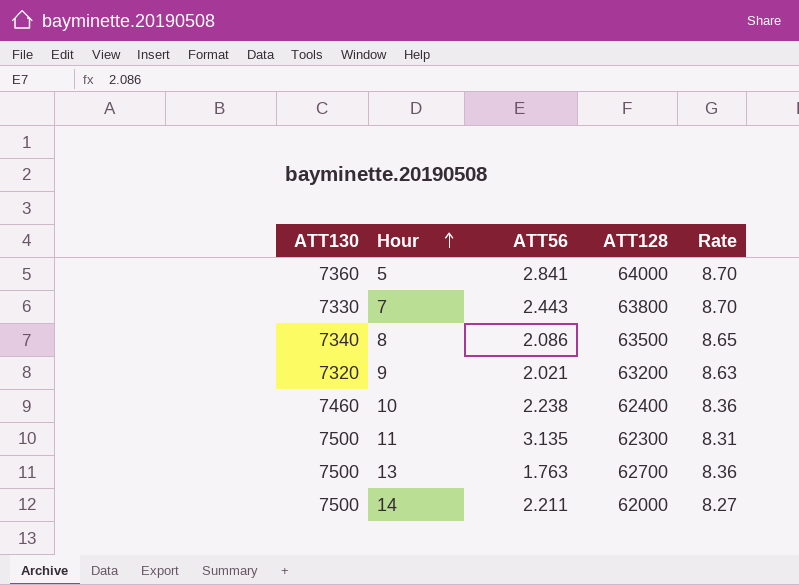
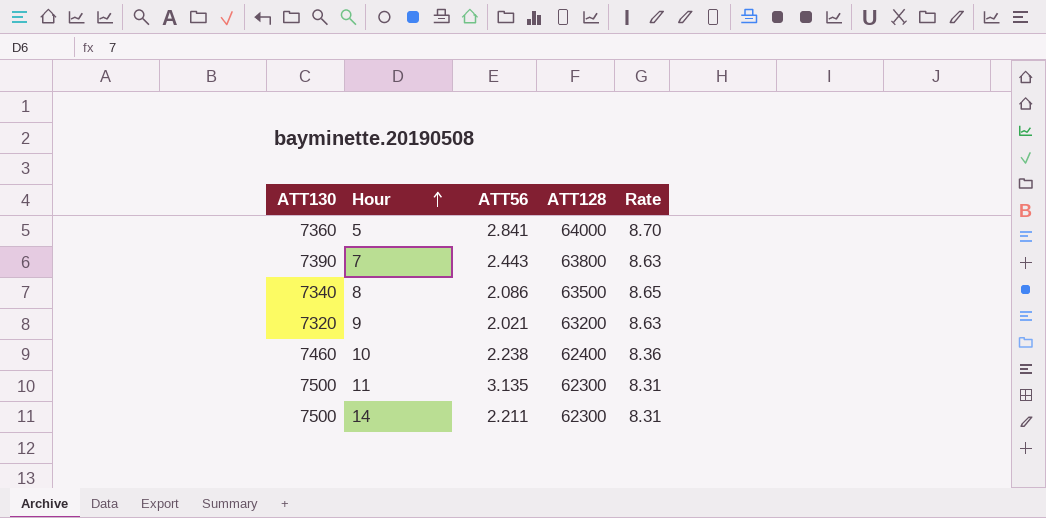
row 13: 7500 | 1.763 | 62700 | 8.36 -> none
7 | ATT130: 7330 -> 7390
7 | Rate: 8.70 -> 8.63
14 | ATT128: 62000 -> 62300
14 | Rate: 8.27 -> 8.31

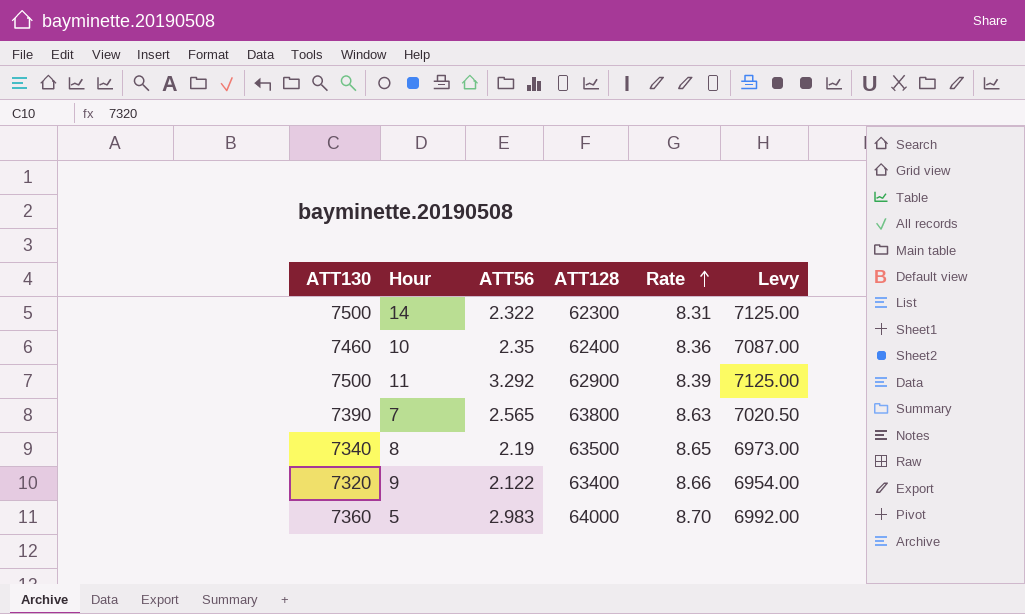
row order: Hour ascending -> Rate ascending
column Levy | formula: none -> [ATT130] * 0.95
14 | ATT56: 2.211 -> 2.322
10 | ATT56: 2.238 -> 2.35
11 | ATT56: 3.135 -> 3.292
11 | ATT128: 62300 -> 62900
11 | Rate: 8.31 -> 8.39
7 | ATT56: 2.443 -> 2.565
8 | ATT56: 2.086 -> 2.19
9 | ATT56: 2.021 -> 2.122
9 | ATT128: 63200 -> 63400
9 | Rate: 8.63 -> 8.66
5 | ATT56: 2.841 -> 2.983

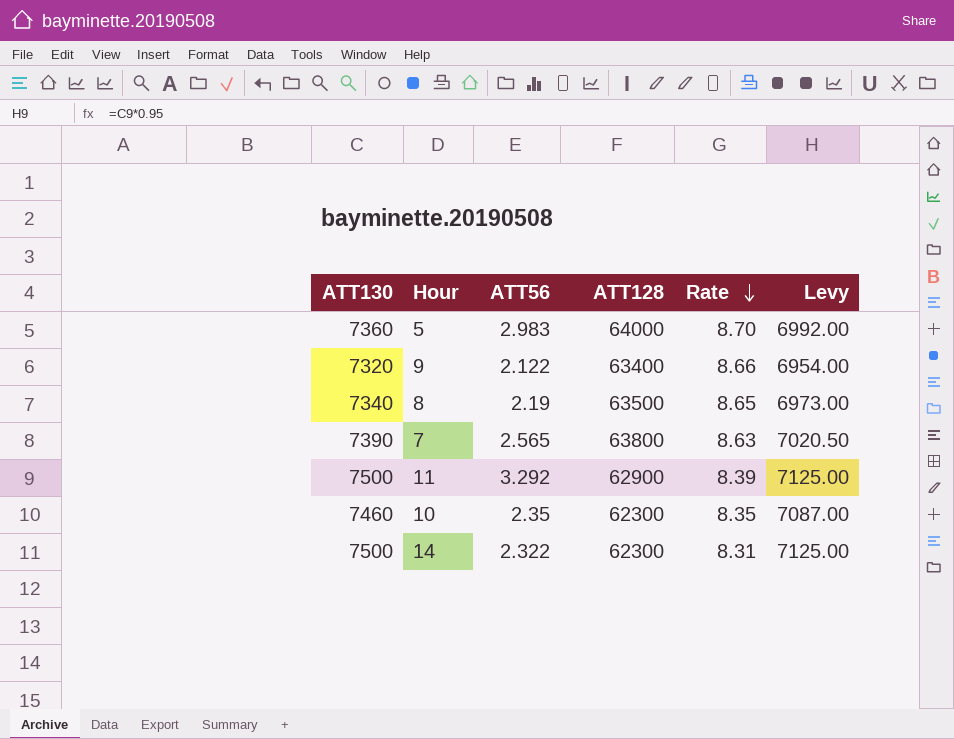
row order: Rate ascending -> Rate descending
10 | ATT128: 62400 -> 62300
10 | Rate: 8.36 -> 8.35

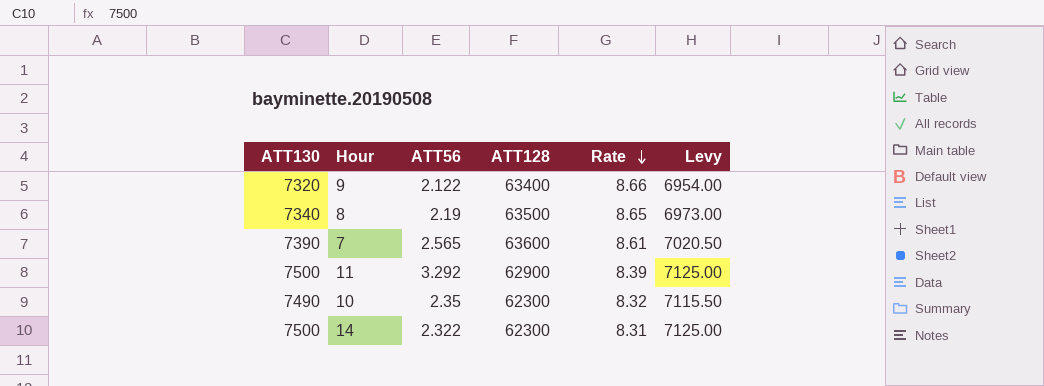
row 5: 7360 | 2.983 | 64000 | 8.70 | 6992.00 -> none
7 | ATT128: 63800 -> 63600
7 | Rate: 8.63 -> 8.61
10 | ATT130: 7460 -> 7490
10 | Rate: 8.35 -> 8.32
10 | Levy: 7087.00 -> 7115.50

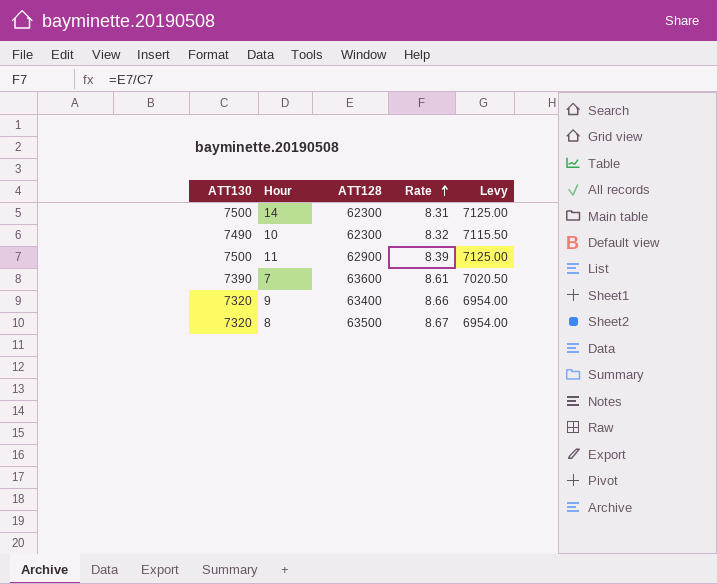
row order: Rate descending -> Rate ascending
column ATT56 | position: 3 -> none
8 | ATT130: 7340 -> 7320
8 | Rate: 8.65 -> 8.67
8 | Levy: 6973.00 -> 6954.00

